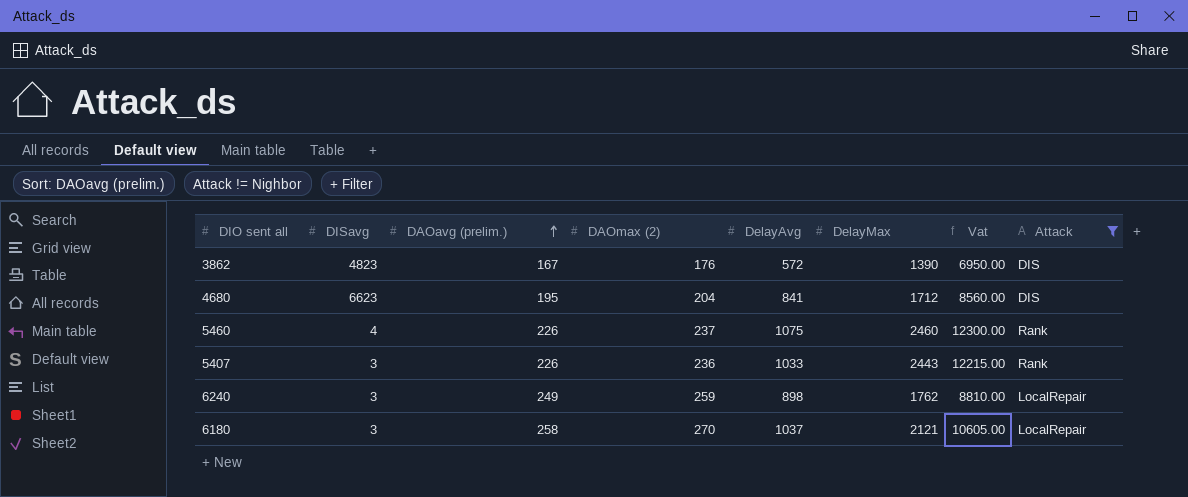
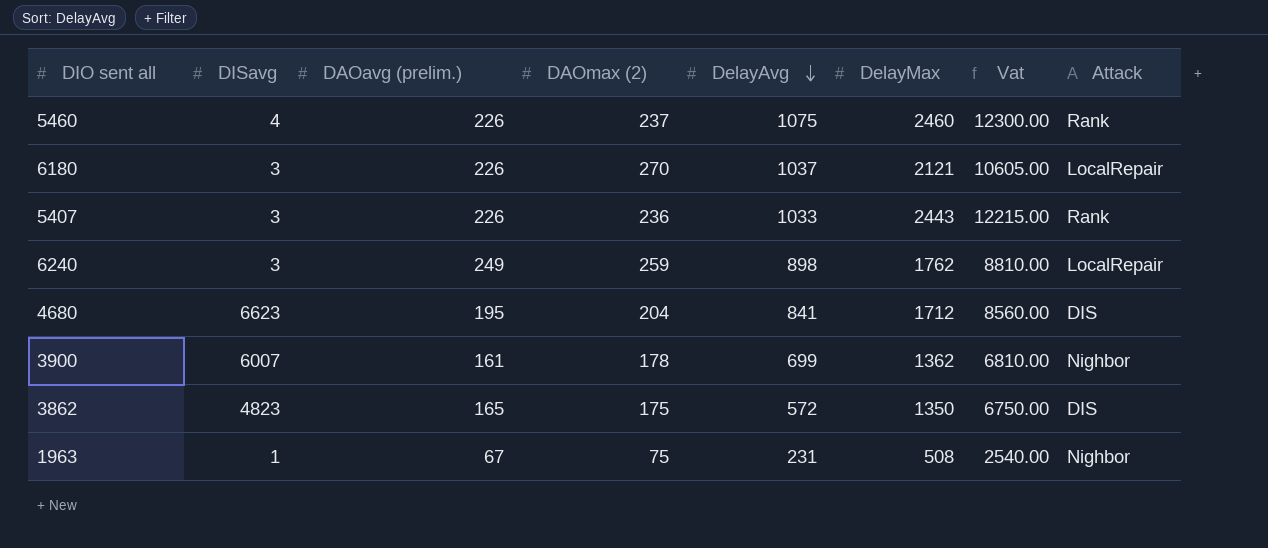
filter: Attack != Nighbor -> none
row order: DAOavg (prelim.) ascending -> DelayAvg descending
6180 | DAOavg (prelim.): 258 -> 226
3862 | DAOavg (prelim.): 167 -> 165
3862 | DAOmax (2): 176 -> 175
3862 | DelayMax: 1390 -> 1350
3862 | Vat: 6950.00 -> 6750.00

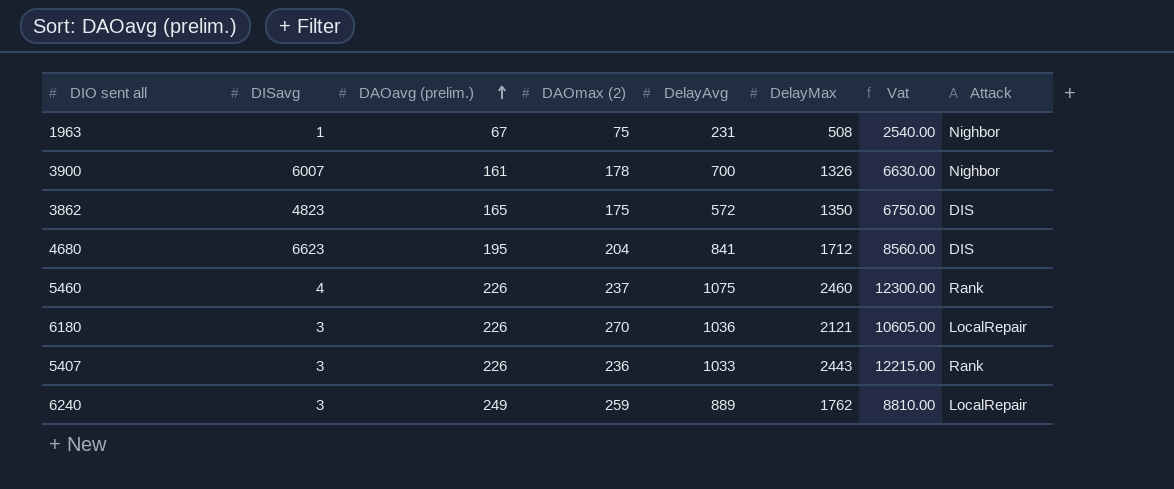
row order: DelayAvg descending -> DAOavg (prelim.) ascending
3900 | DelayAvg: 699 -> 700
3900 | DelayMax: 1362 -> 1326
3900 | Vat: 6810.00 -> 6630.00
6180 | DelayAvg: 1037 -> 1036
6240 | DelayAvg: 898 -> 889

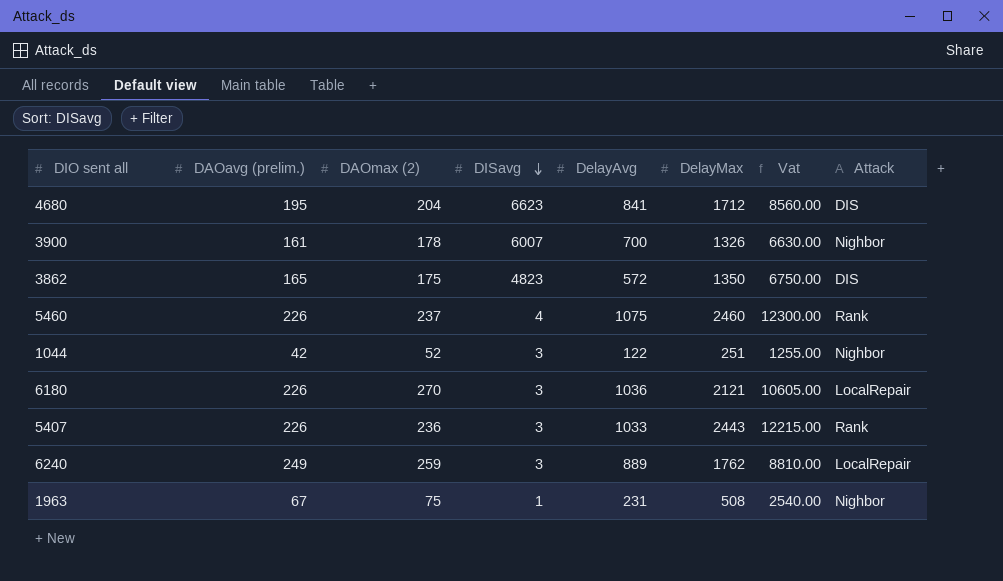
row order: DAOavg (prelim.) ascending -> DISavg descending
column DISavg | position: 2 -> 4
row 1044: none -> 42 | 52 | 3 | 122 | 251 | 1255.00 | Nighbor

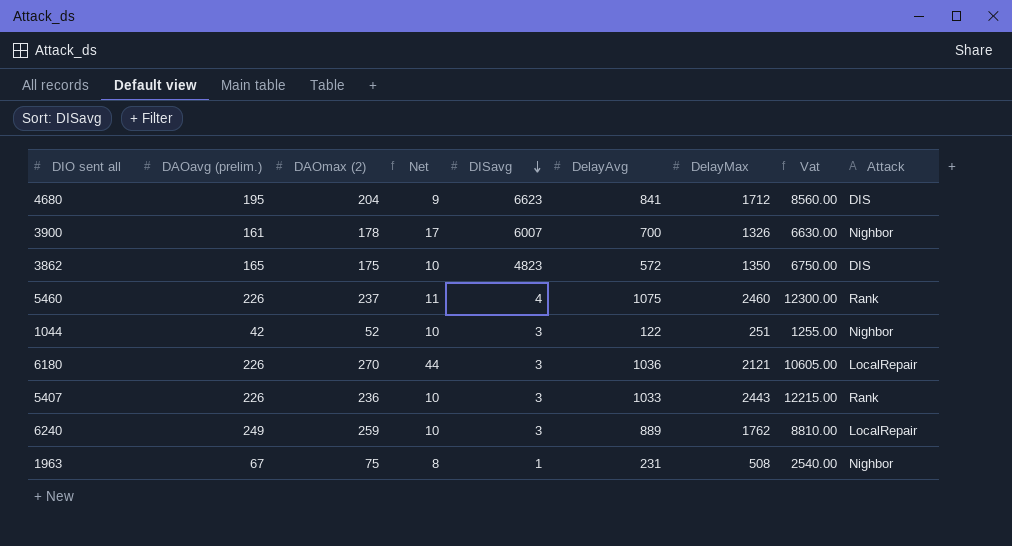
column Net | formula: none -> [DAOmax (2)] - [DAOavg (prelim.)]

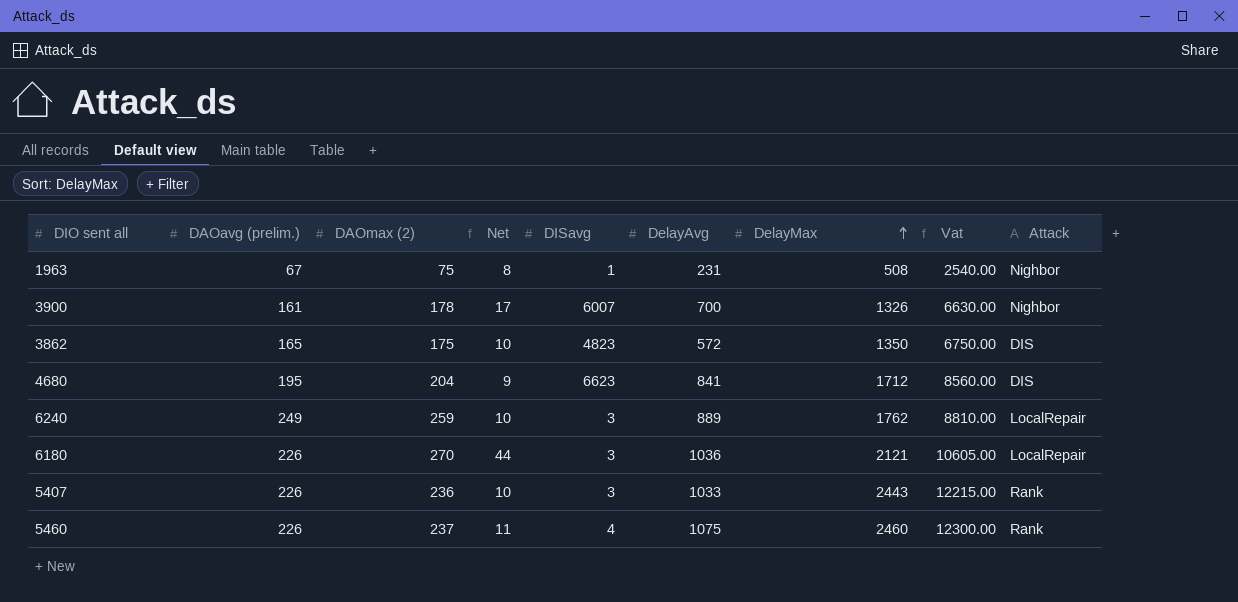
row order: DISavg descending -> DelayMax ascending
row 1044: 42 | 52 | 10 | 3 | 122 | 251 | 1255.00 | Nighbor -> none

